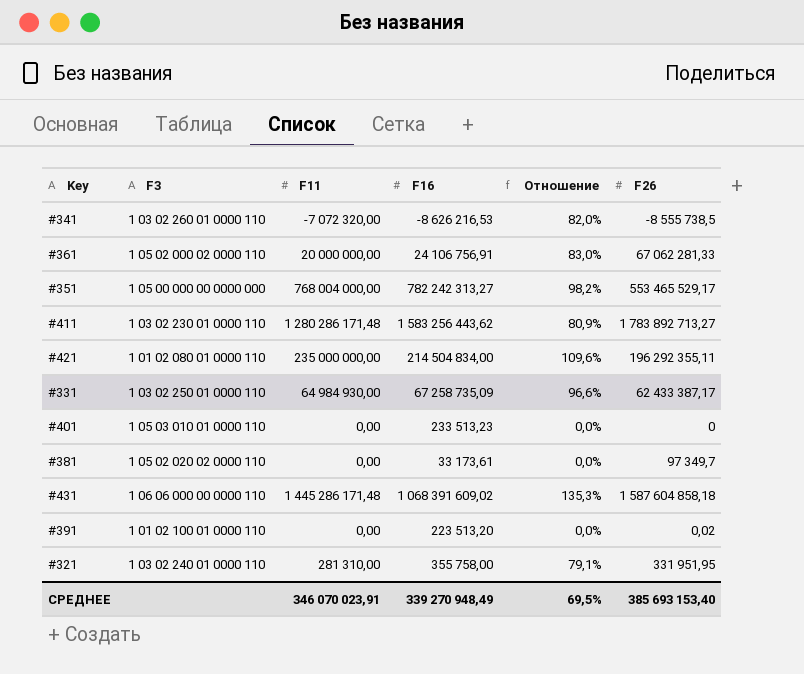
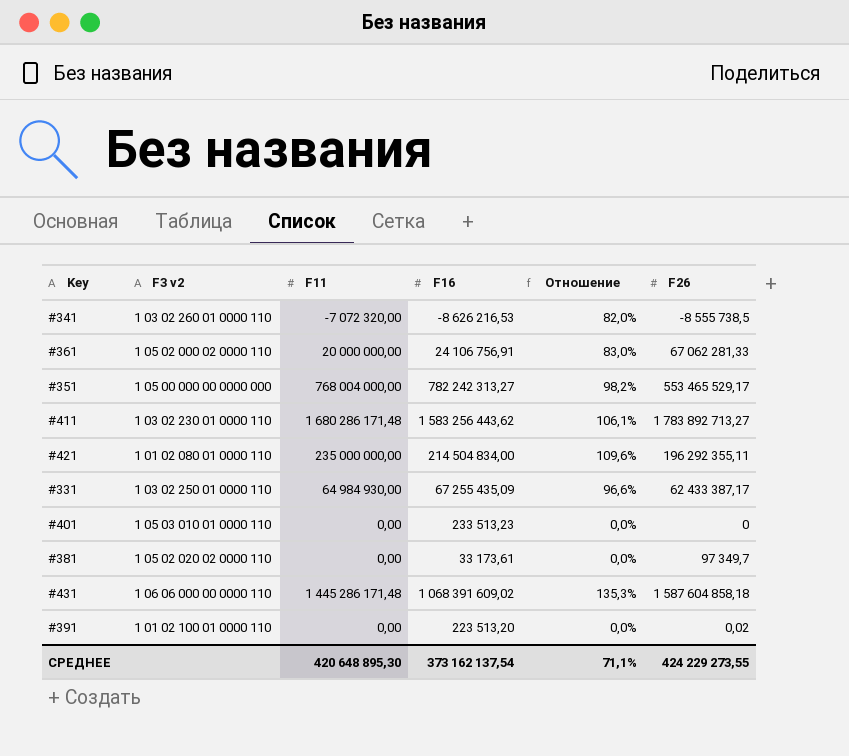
column name: F3 -> F3 v2
row #321: 1 03 02 240 01 0000 110 | 281 310,00 | 355 758,00 | 79,1% | 331 951,95 -> none
#411 | F11: 1 280 286 171,48 -> 1 680 286 171,48
#411 | Отношение: 80,9% -> 106,1%
#331 | F16: 67 258 735,09 -> 67 255 435,09
СРЕДНЕЕ | F11: 346 070 023,91 -> 420 648 895,30
СРЕДНЕЕ | F16: 339 270 948,49 -> 373 162 137,54
СРЕДНЕЕ | Отношение: 69,5% -> 71,1%
СРЕДНЕЕ | F26: 385 693 153,40 -> 424 229 273,55

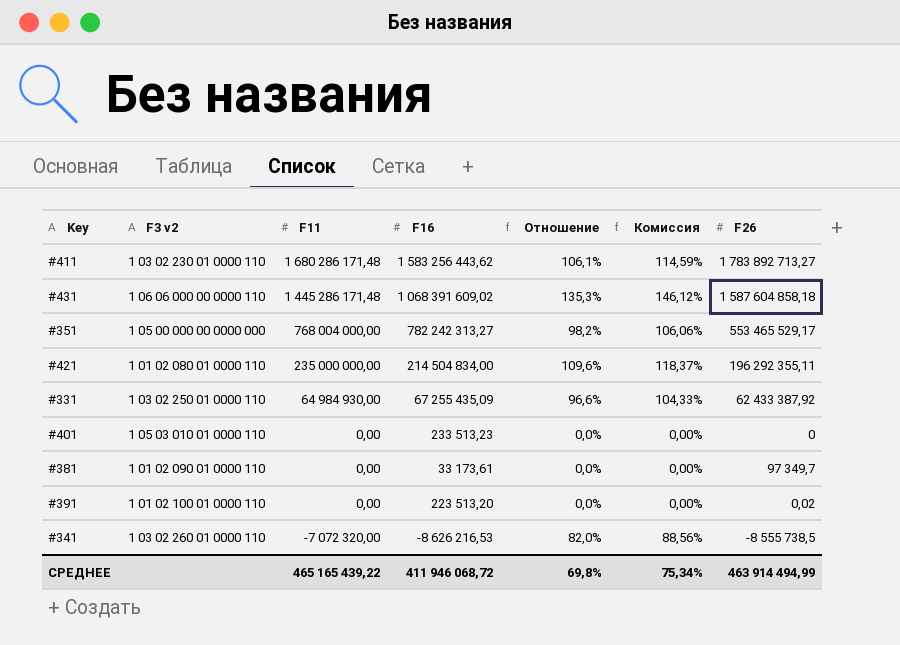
row order: none -> F11 descending
column Комиссия | formula: none -> [Отношение] * 1,08
row #361: 1 05 02 000 02 0000 110 | 20 000 000,00 | 24 106 756,91 | 83,0% | 67 062 281,33 -> none
#331 | F26: 62 433 387,17 -> 62 433 387,92
#381 | F3 v2: 1 05 02 020 02 0000 110 -> 1 01 02 090 01 0000 110
СРЕДНЕЕ | F11: 420 648 895,30 -> 465 165 439,22
СРЕДНЕЕ | F16: 373 162 137,54 -> 411 946 068,72
СРЕДНЕЕ | Отношение: 71,1% -> 69,8%
СРЕДНЕЕ | F26: 424 229 273,55 -> 463 914 494,99

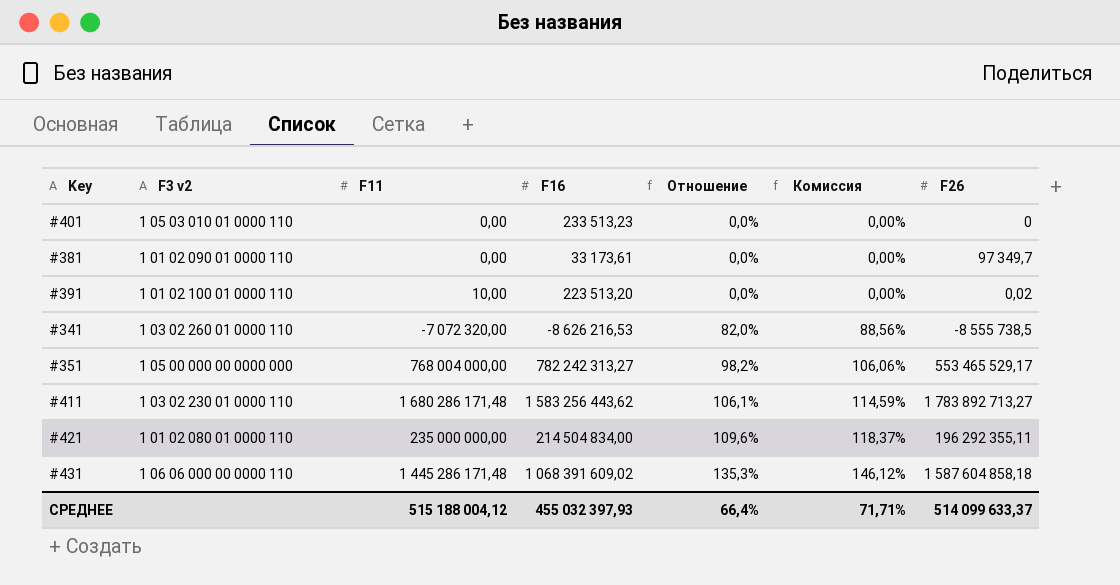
row order: F11 descending -> Отношение ascending
row #331: 1 03 02 250 01 0000 110 | 64 984 930,00 | 67 255 435,09 | 96,6% | 104,33% | 62 433 387,92 -> none
#391 | F11: 0,00 -> 10,00
СРЕДНЕЕ | F11: 465 165 439,22 -> 515 188 004,12
СРЕДНЕЕ | F16: 411 946 068,72 -> 455 032 397,93
СРЕДНЕЕ | Отношение: 69,8% -> 66,4%
СРЕДНЕЕ | Комиссия: 75,34% -> 71,71%
СРЕДНЕЕ | F26: 463 914 494,99 -> 514 099 633,37

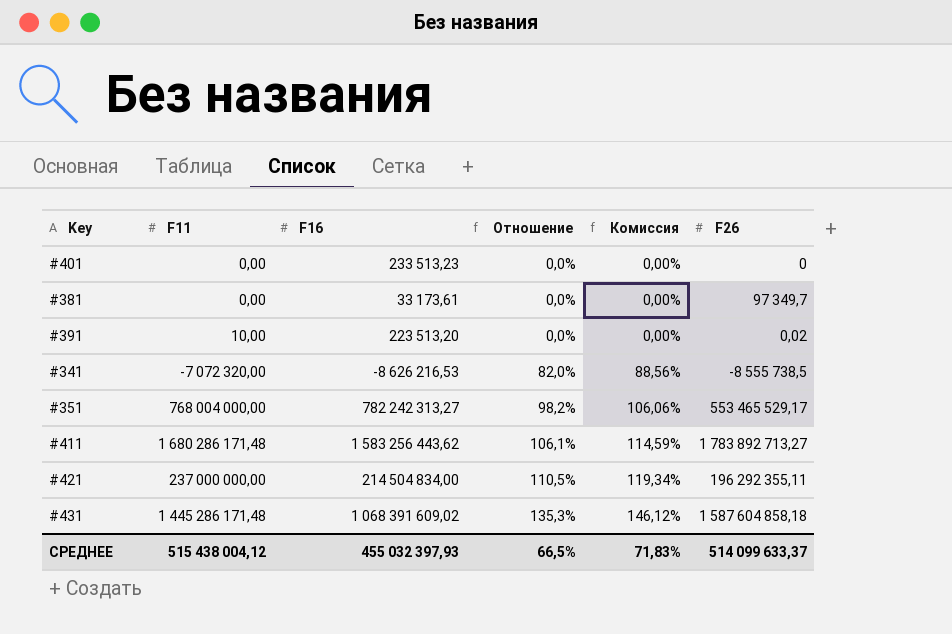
column F3 v2 | position: 2 -> none
#421 | F11: 235 000 000,00 -> 237 000 000,00
#421 | Отношение: 109,6% -> 110,5%
#421 | Комиссия: 118,37% -> 119,34%
СРЕДНЕЕ | F11: 515 188 004,12 -> 515 438 004,12
СРЕДНЕЕ | Отношение: 66,4% -> 66,5%
СРЕДНЕЕ | Комиссия: 71,71% -> 71,83%

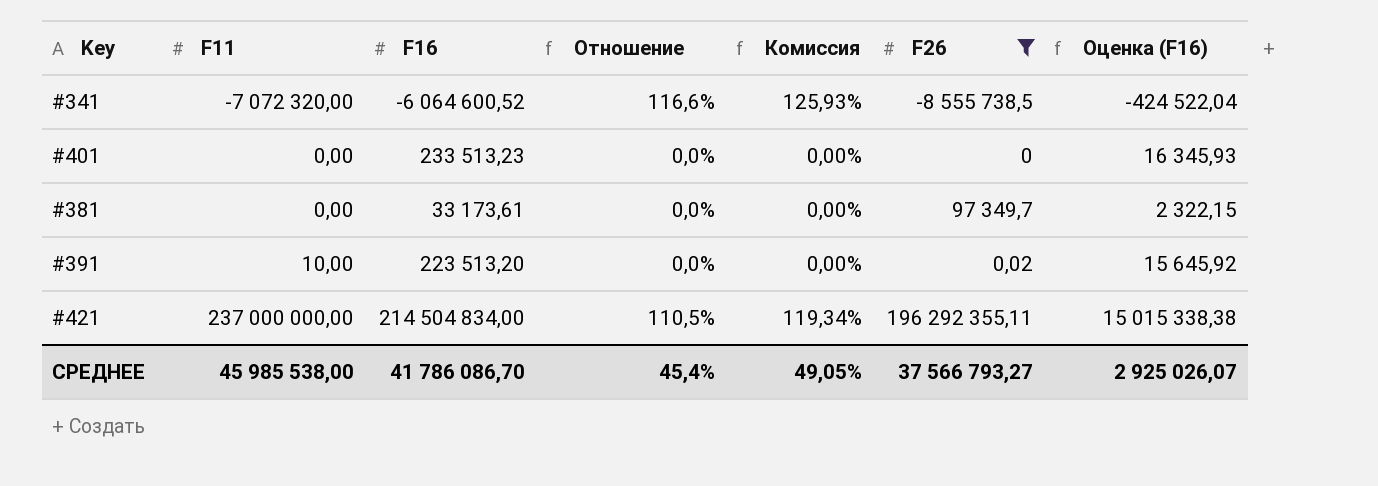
filter: none -> F26 <= 196 292 355,11
row order: Отношение ascending -> F11 ascending
column Оценка (F16) | formula: none -> [F16] * 0,07
#341 | F16: -8 626 216,53 -> -6 064 600,52
#341 | Отношение: 82,0% -> 116,6%
#341 | Комиссия: 88,56% -> 125,93%
СРЕДНЕЕ | F11: 515 438 004,12 -> 45 985 538,00
СРЕДНЕЕ | F16: 455 032 397,93 -> 41 786 086,70
СРЕДНЕЕ | Отношение: 66,5% -> 45,4%
СРЕДНЕЕ | Комиссия: 71,83% -> 49,05%
СРЕДНЕЕ | F26: 514 099 633,37 -> 37 566 793,27

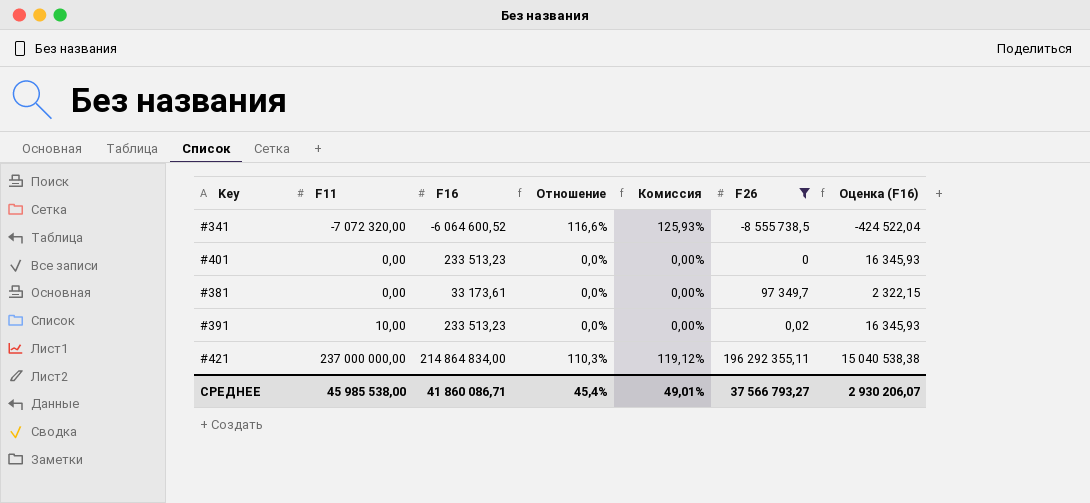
#391 | F16: 223 513,20 -> 233 513,23
#391 | Оценка (F16): 15 645,92 -> 16 345,93
#421 | F16: 214 504 834,00 -> 214 864 834,00
#421 | Отношение: 110,5% -> 110,3%
#421 | Комиссия: 119,34% -> 119,12%
#421 | Оценка (F16): 15 015 338,38 -> 15 040 538,38
СРЕДНЕЕ | F16: 41 786 086,70 -> 41 860 086,71
СРЕДНЕЕ | Комиссия: 49,05% -> 49,01%
СРЕДНЕЕ | Оценка (F16): 2 925 026,07 -> 2 930 206,07

